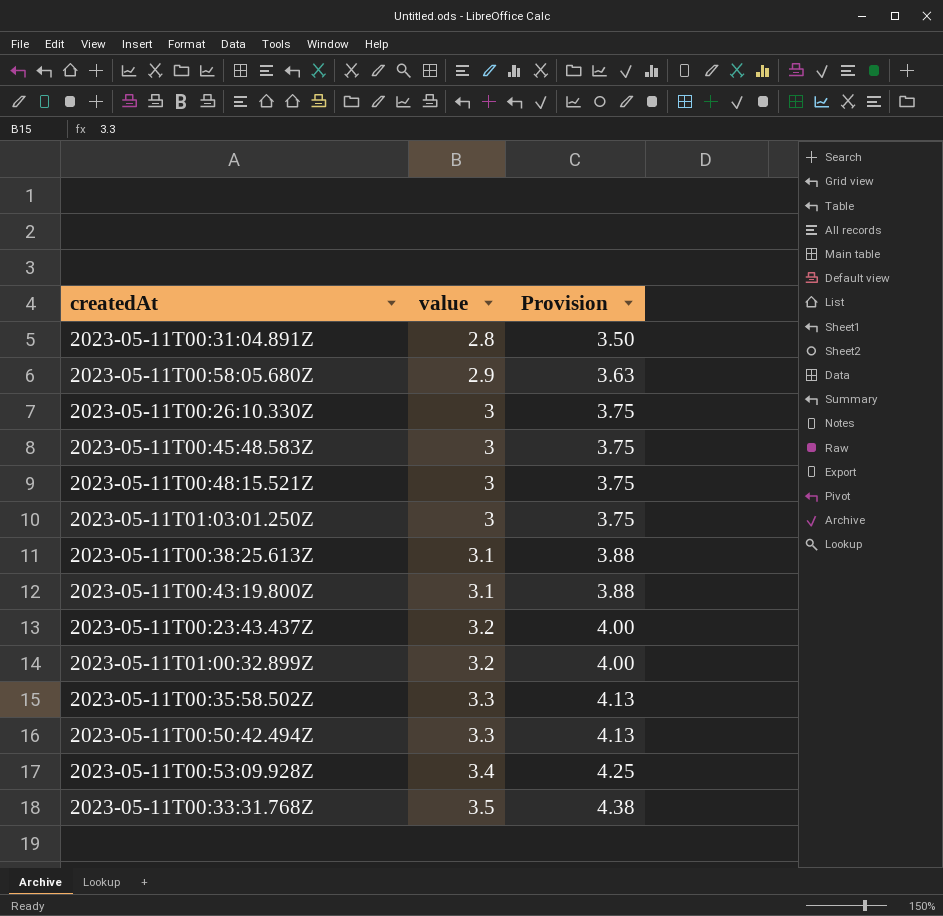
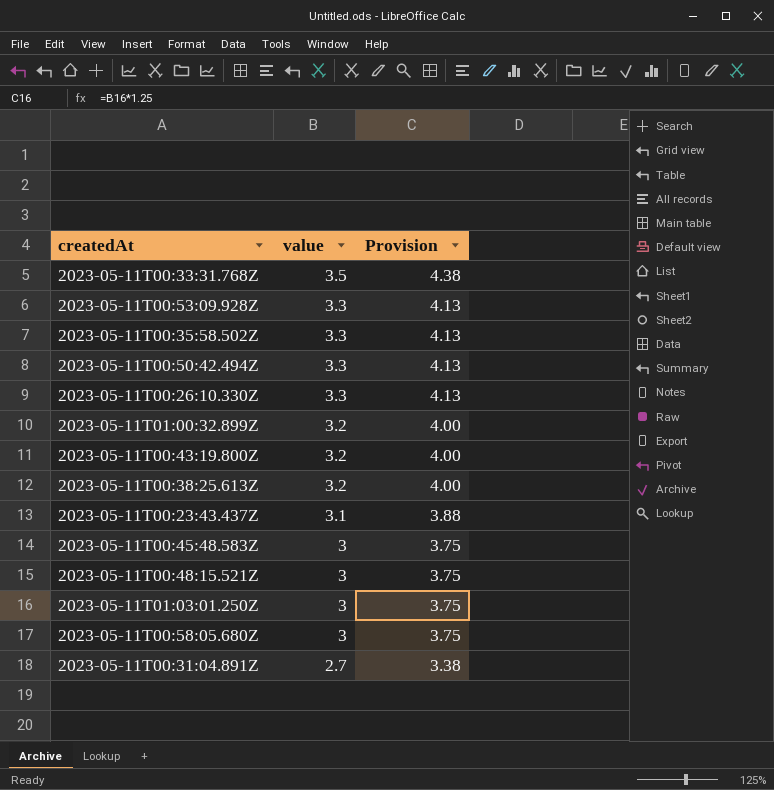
row order: value ascending -> value descending
2023-05-11T00:53:09.928Z | value: 3.4 -> 3.3
2023-05-11T00:53:09.928Z | Provision: 4.25 -> 4.13
2023-05-11T00:26:10.330Z | value: 3 -> 3.3
2023-05-11T00:26:10.330Z | Provision: 3.75 -> 4.13
2023-05-11T00:43:19.800Z | value: 3.1 -> 3.2
2023-05-11T00:43:19.800Z | Provision: 3.88 -> 4.00
2023-05-11T00:38:25.613Z | value: 3.1 -> 3.2
2023-05-11T00:38:25.613Z | Provision: 3.88 -> 4.00
2023-05-11T00:23:43.437Z | value: 3.2 -> 3.1
2023-05-11T00:23:43.437Z | Provision: 4.00 -> 3.88
2023-05-11T00:58:05.680Z | value: 2.9 -> 3
2023-05-11T00:58:05.680Z | Provision: 3.63 -> 3.75
2023-05-11T00:31:04.891Z | value: 2.8 -> 2.7
2023-05-11T00:31:04.891Z | Provision: 3.50 -> 3.38

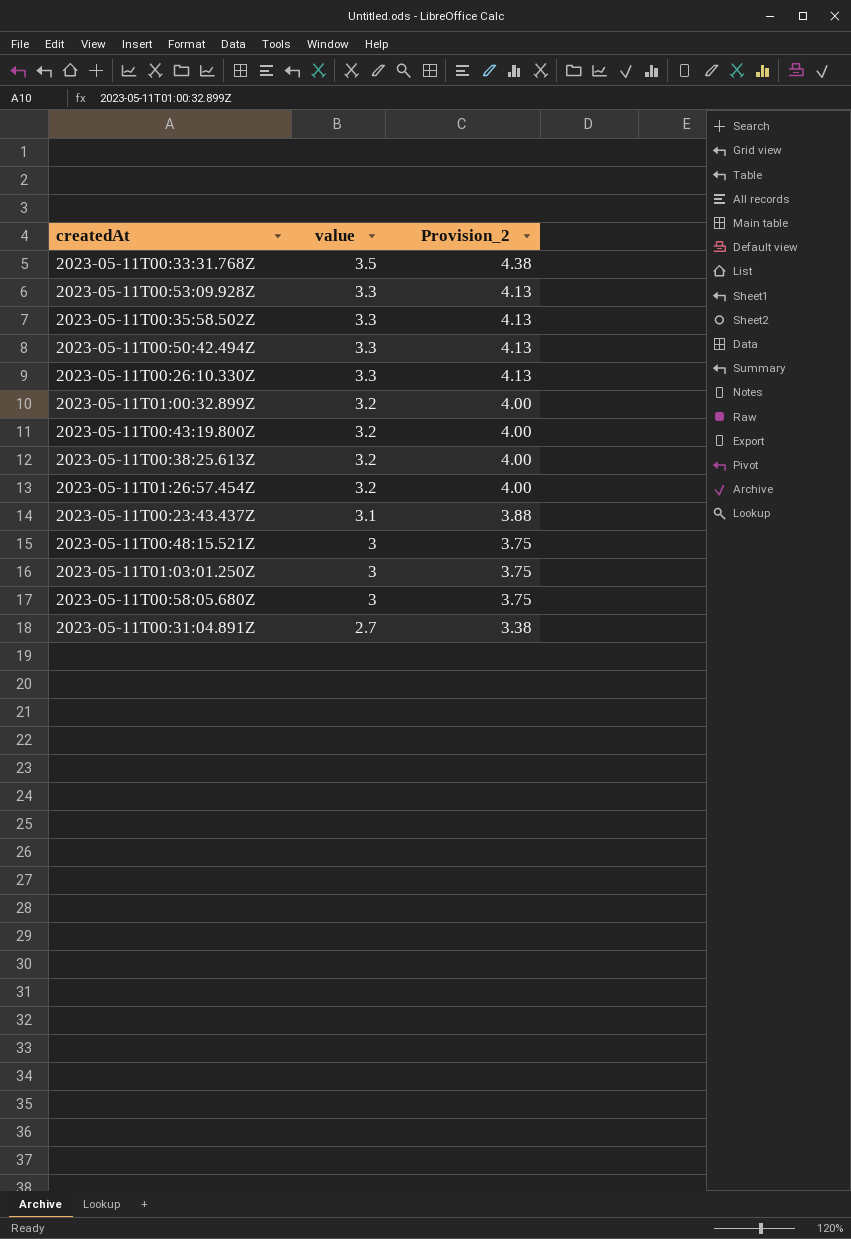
column name: Provision -> Provision_2
row 2023-05-11T00:45:48.583Z: 3 | 3.75 -> none
row 2023-05-11T01:26:57.454Z: none -> 3.2 | 4.00

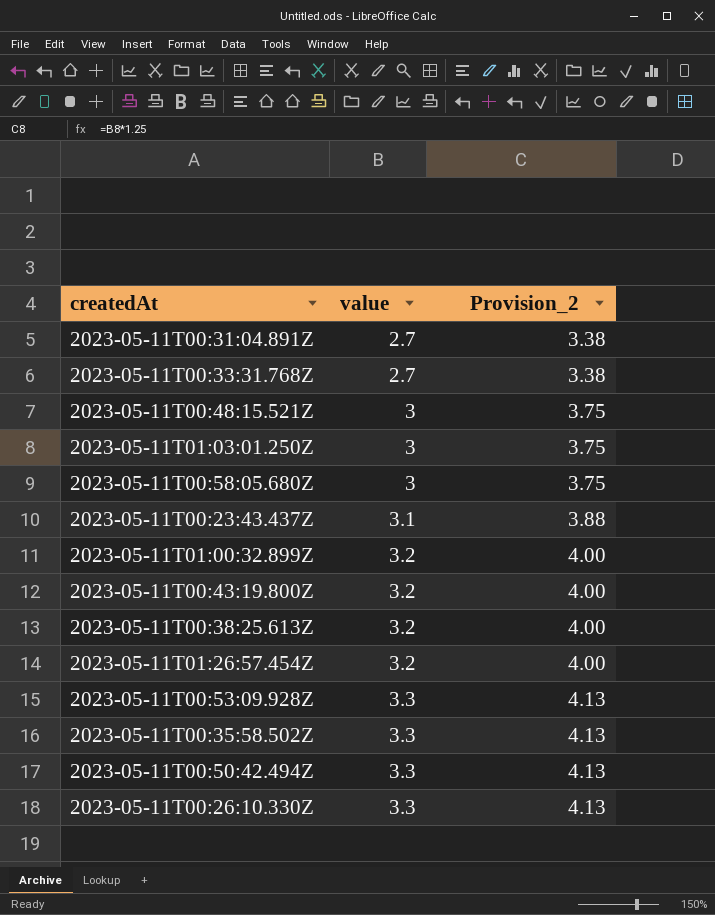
row order: value descending -> value ascending
2023-05-11T00:33:31.768Z | value: 3.5 -> 2.7
2023-05-11T00:33:31.768Z | Provision_2: 4.38 -> 3.38

